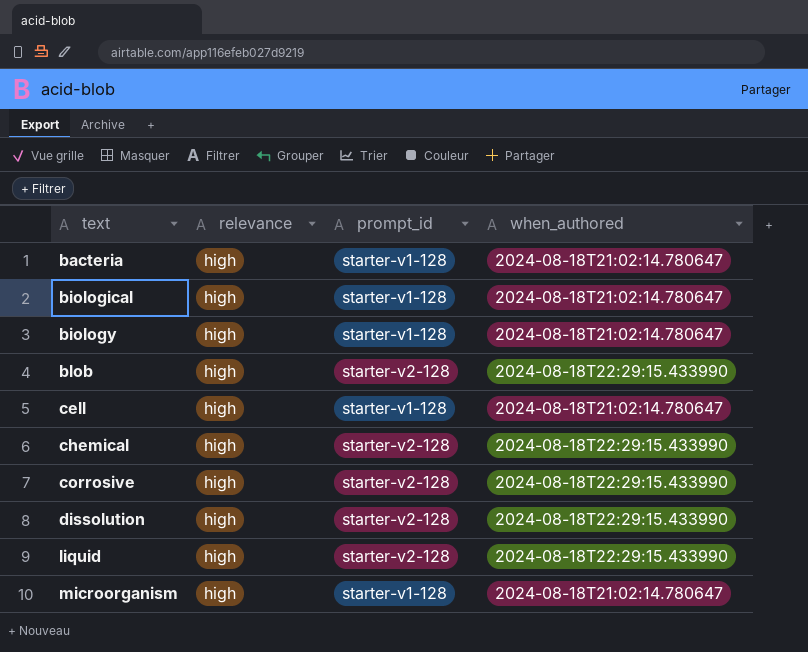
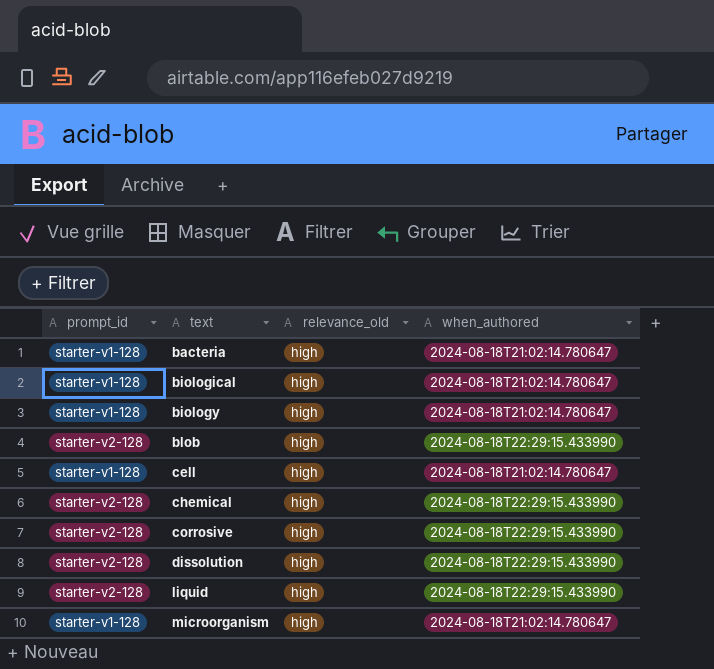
column prompt_id | position: 3 -> 1
column name: relevance -> relevance_old

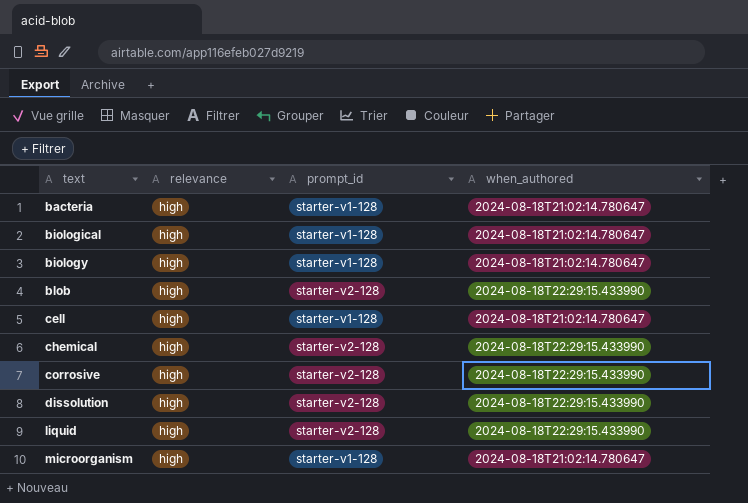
column name: relevance_old -> relevance
column prompt_id | position: 1 -> 3

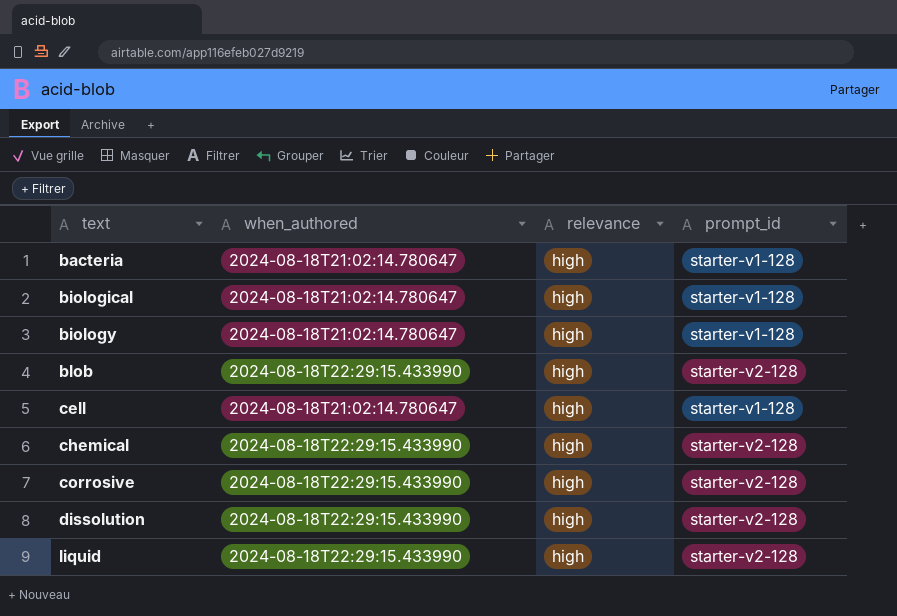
column when_authored | position: 4 -> 2
row microorganism: high | starter-v1-128 | 2024-08-18T21:02:14.780647 -> none

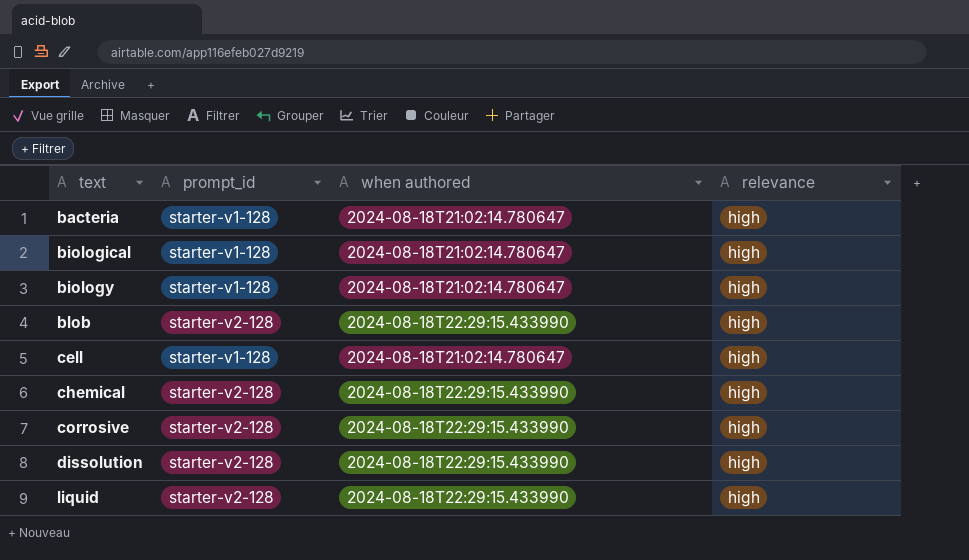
column prompt_id | position: 4 -> 2
column name: when_authored -> when authored

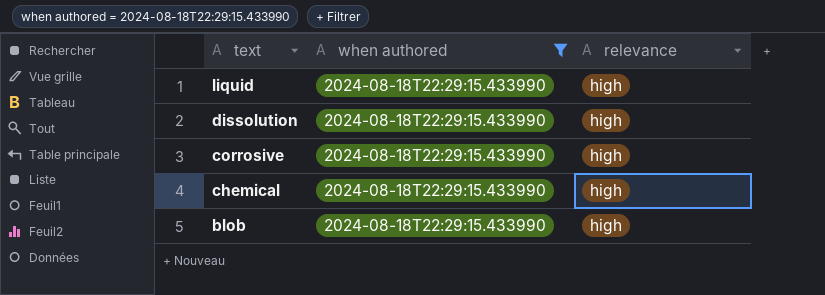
filter: none -> when authored = 2024-08-18T22:29:15.433990
row order: text ascending -> text descending
column prompt_id | position: 2 -> none

